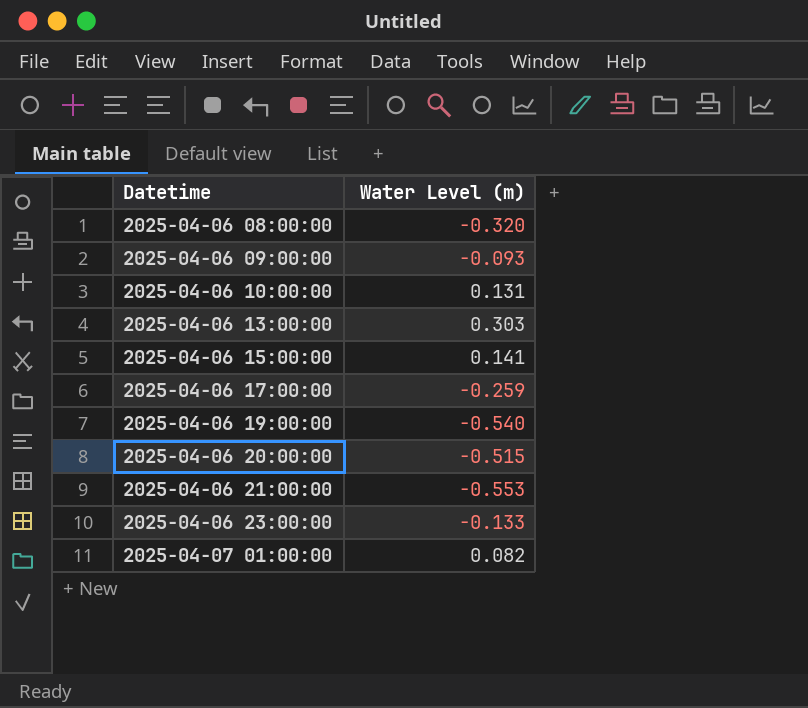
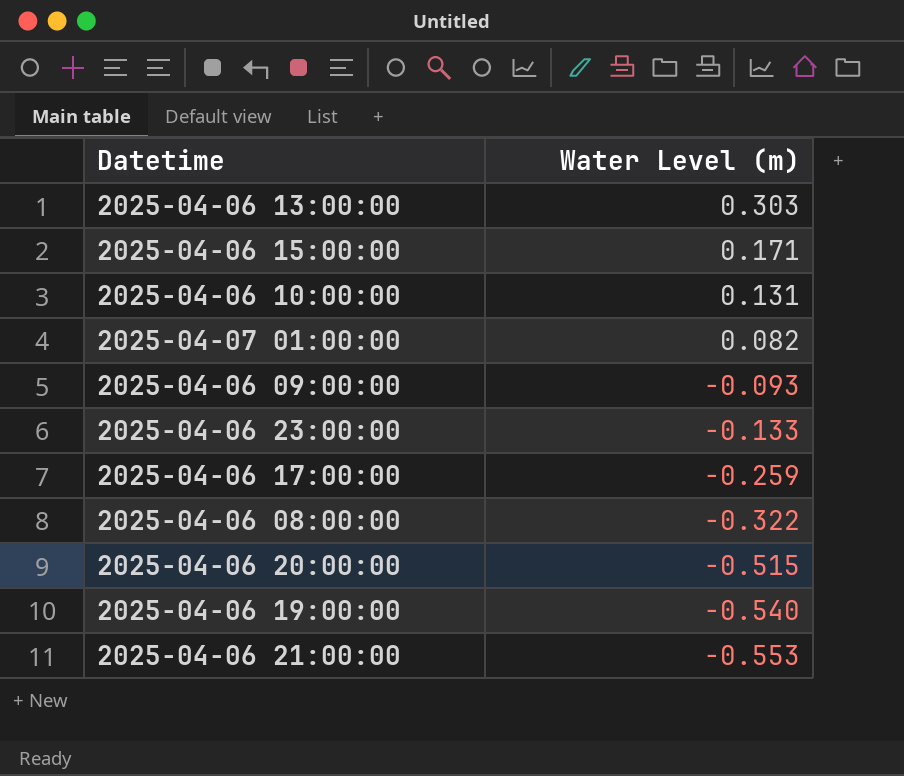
row order: Datetime ascending -> Water Level (m) descending
2025-04-06 15:00:00 | Water Level (m): 0.141 -> 0.171
2025-04-06 08:00:00 | Water Level (m): -0.320 -> -0.322

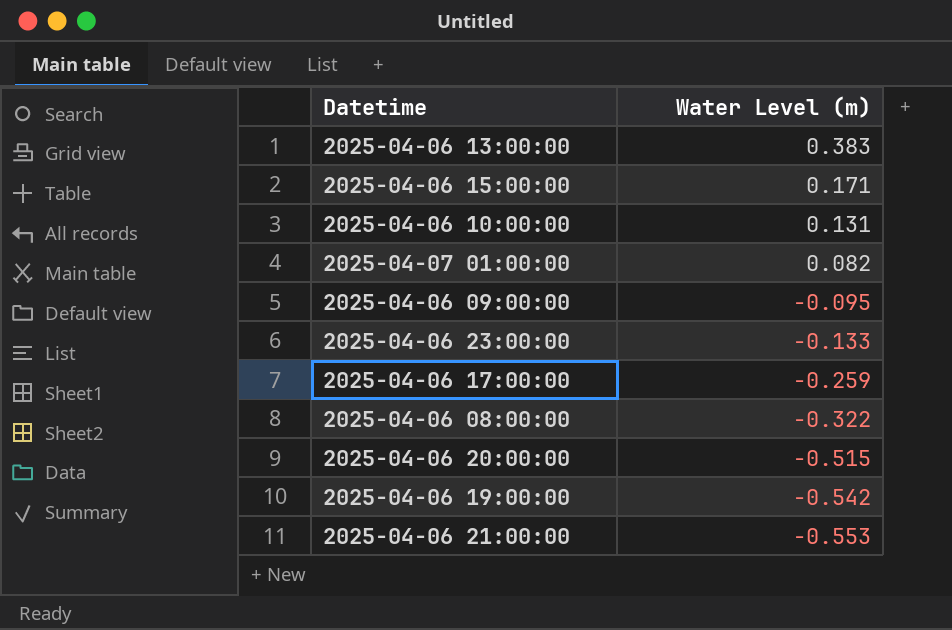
2025-04-06 13:00:00 | Water Level (m): 0.303 -> 0.383
2025-04-06 09:00:00 | Water Level (m): -0.093 -> -0.095
2025-04-06 19:00:00 | Water Level (m): -0.540 -> -0.542

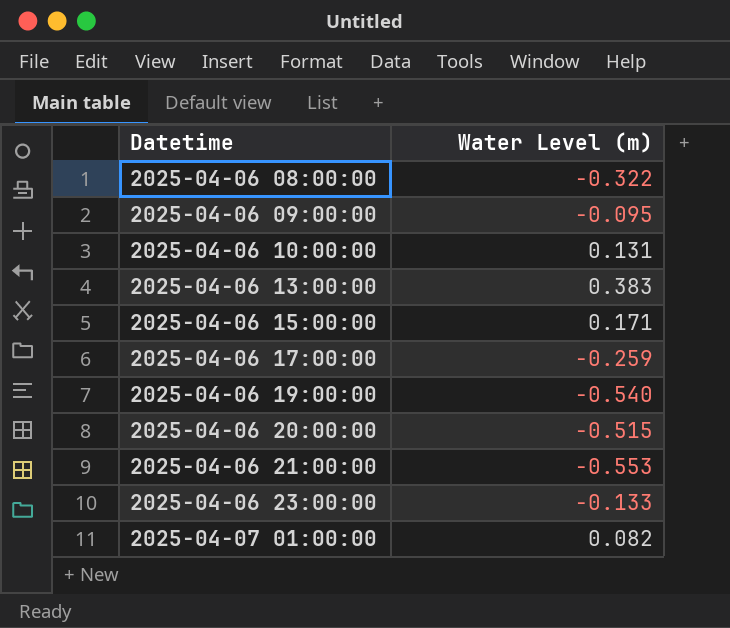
row order: Water Level (m) descending -> Datetime ascending
2025-04-06 19:00:00 | Water Level (m): -0.542 -> -0.540

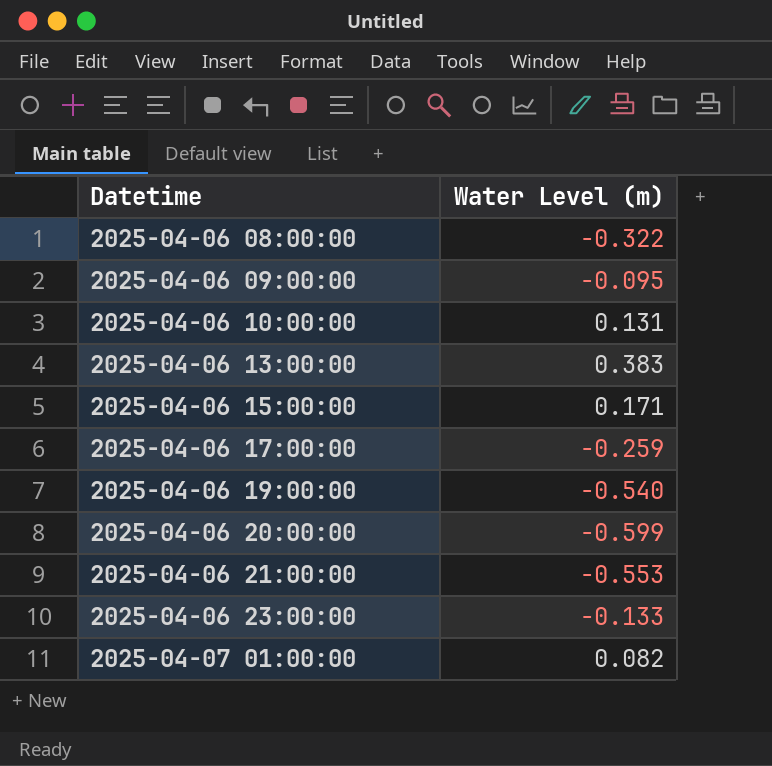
2025-04-06 20:00:00 | Water Level (m): -0.515 -> -0.599

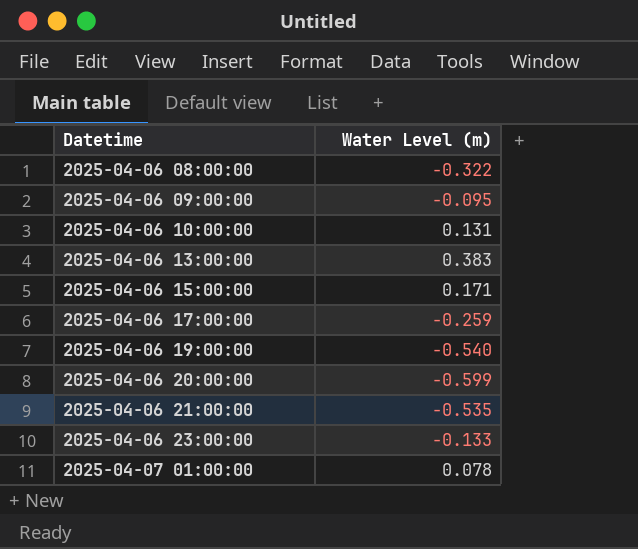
2025-04-06 21:00:00 | Water Level (m): -0.553 -> -0.535
2025-04-07 01:00:00 | Water Level (m): 0.082 -> 0.078

